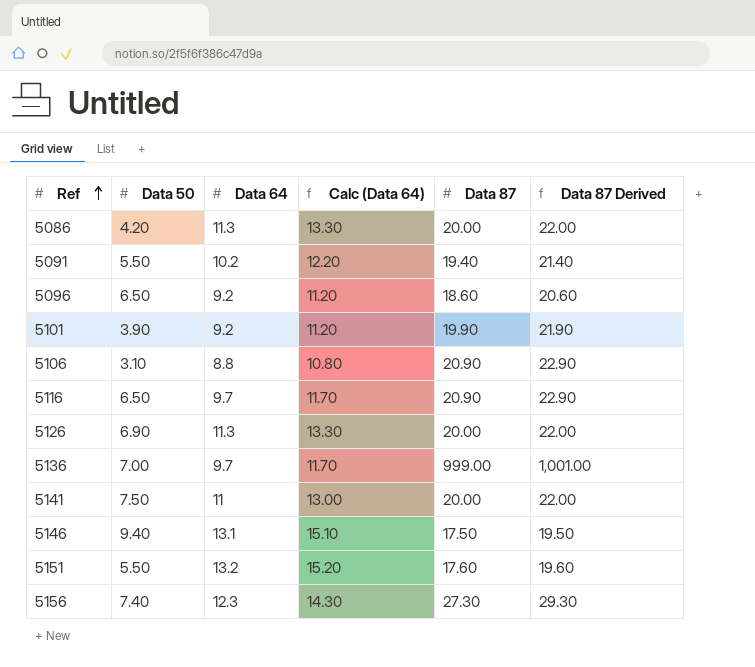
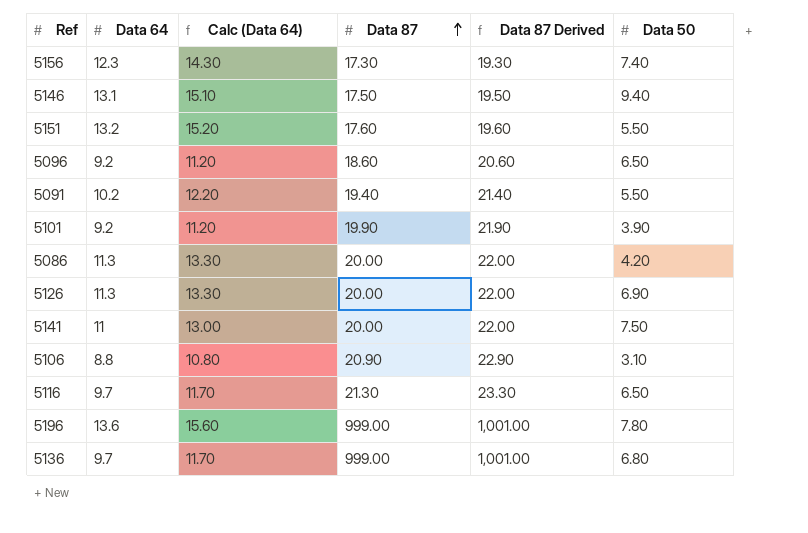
row order: Ref ascending -> Data 87 ascending
column Data 50 | position: 2 -> 6
5156 | Data 87: 27.30 -> 17.30
5156 | Data 87 Derived: 29.30 -> 19.30
5116 | Data 87: 20.90 -> 21.30
5116 | Data 87 Derived: 22.90 -> 23.30
row 5196: none -> 13.6 | 15.60 | 999.00 | 1,001.00 | 7.80
5136 | Data 50: 7.00 -> 6.80

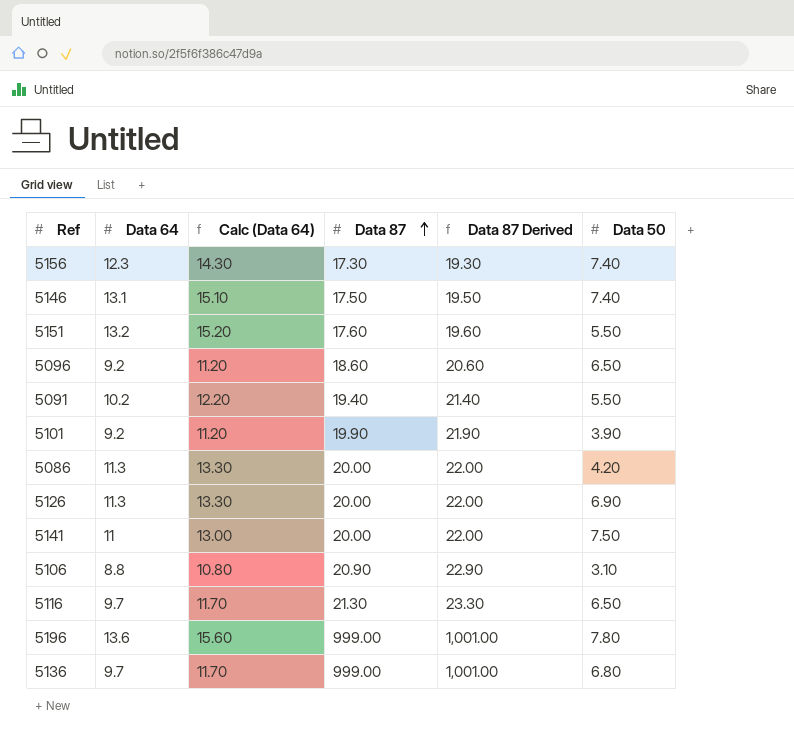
5146 | Data 50: 9.40 -> 7.40

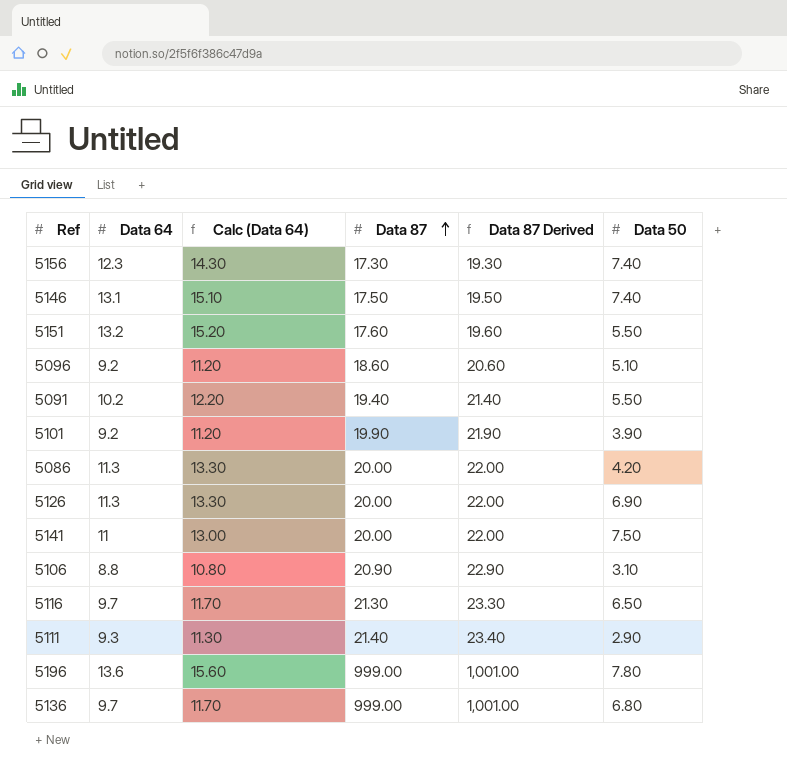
5096 | Data 50: 6.50 -> 5.10
row 5111: none -> 9.3 | 11.30 | 21.40 | 23.40 | 2.90

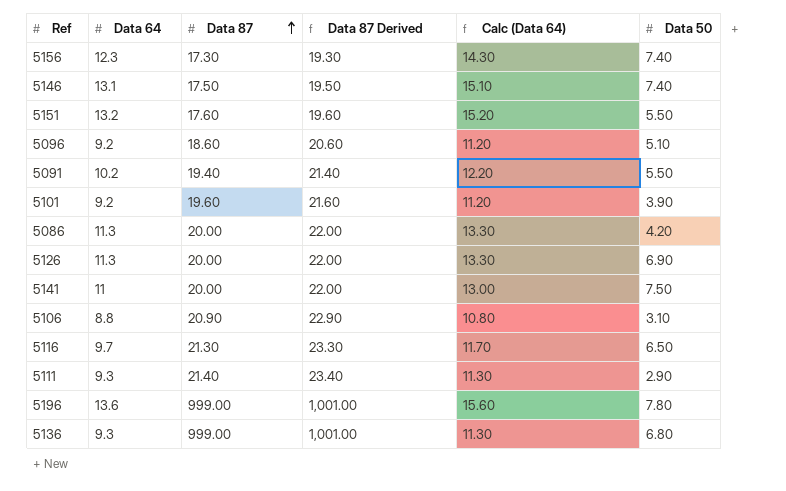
column Calc (Data 64) | position: 3 -> 5
5101 | Data 87: 19.90 -> 19.60
5101 | Data 87 Derived: 21.90 -> 21.60
5136 | Data 64: 9.7 -> 9.3
5136 | Calc (Data 64): 11.70 -> 11.30

